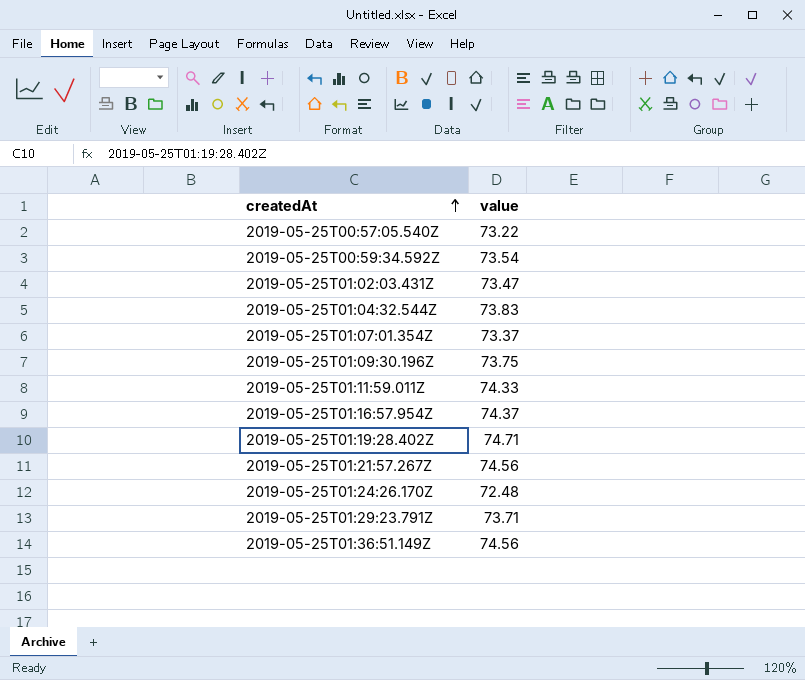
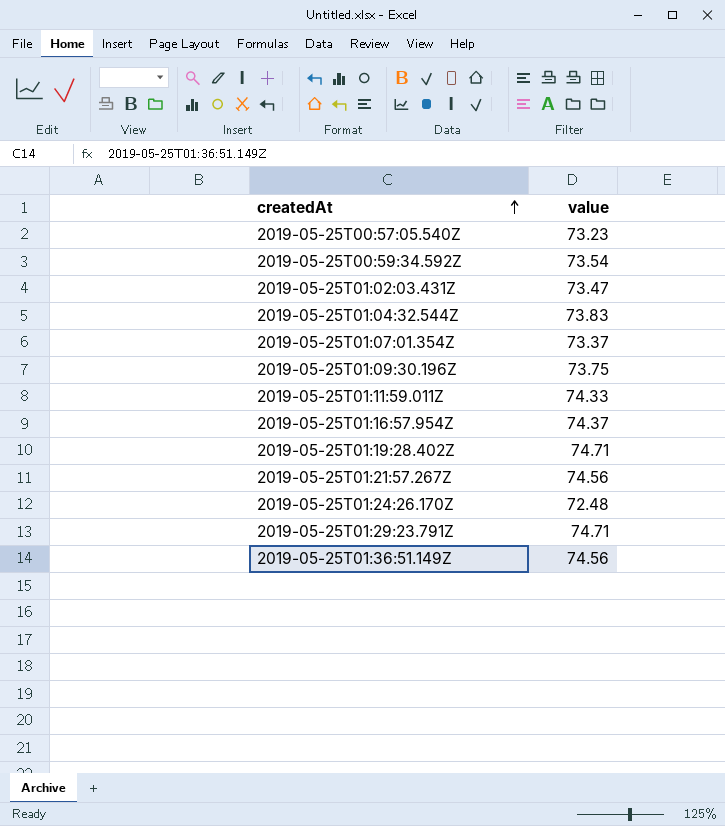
2019-05-25T00:57:05.540Z | value: 73.22 -> 73.23
2019-05-25T01:29:23.791Z | value: 73.71 -> 74.71

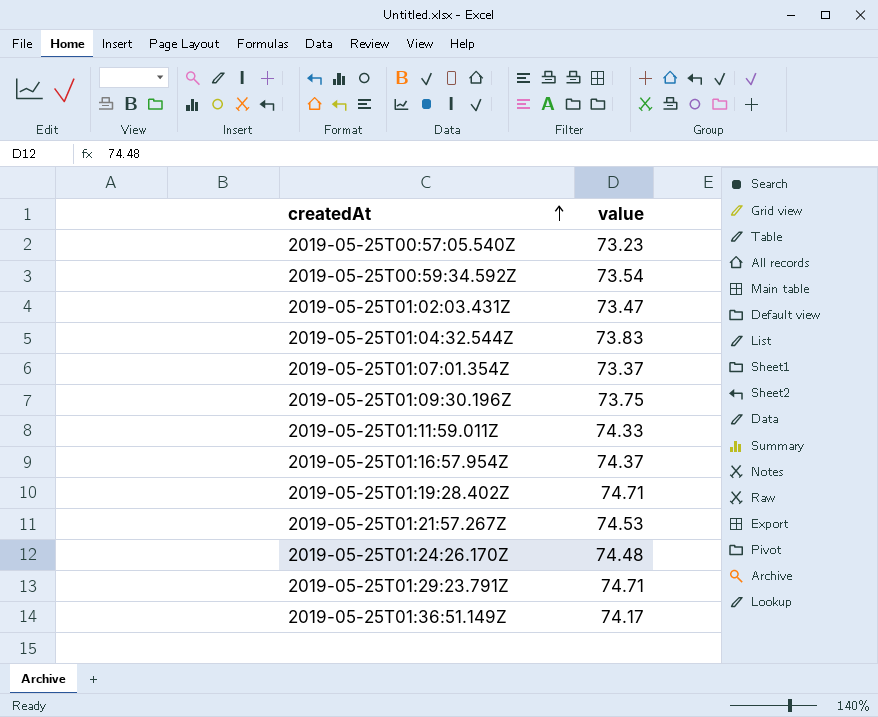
2019-05-25T01:21:57.267Z | value: 74.56 -> 74.53
2019-05-25T01:24:26.170Z | value: 72.48 -> 74.48
2019-05-25T01:36:51.149Z | value: 74.56 -> 74.17

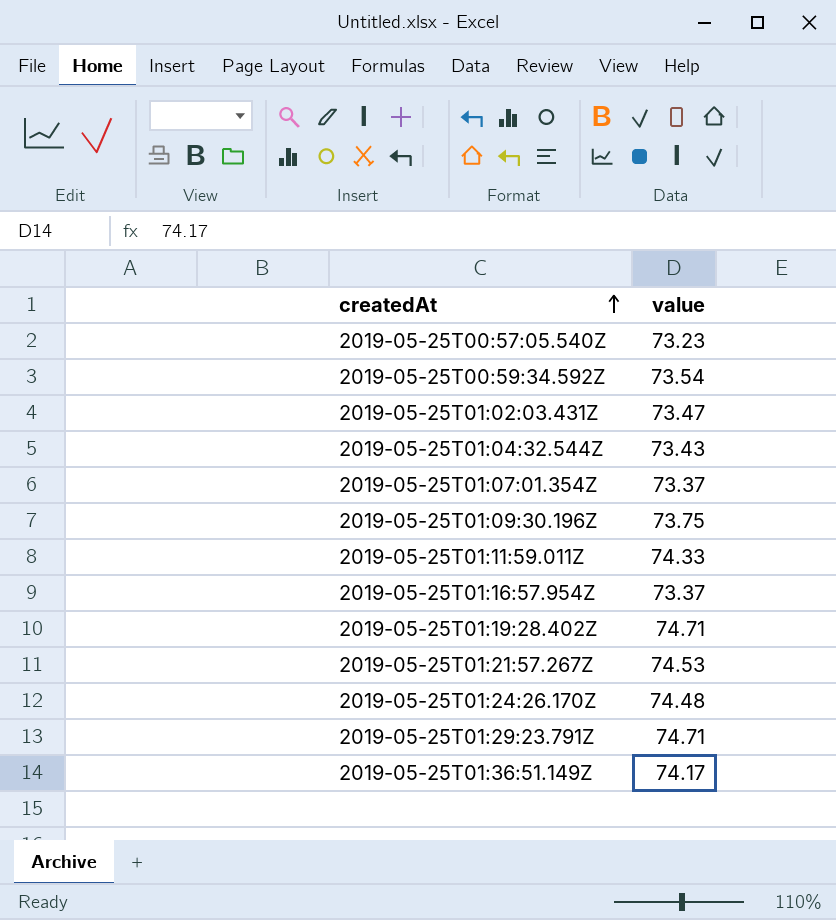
2019-05-25T01:04:32.544Z | value: 73.83 -> 73.43
2019-05-25T01:16:57.954Z | value: 74.37 -> 73.37

